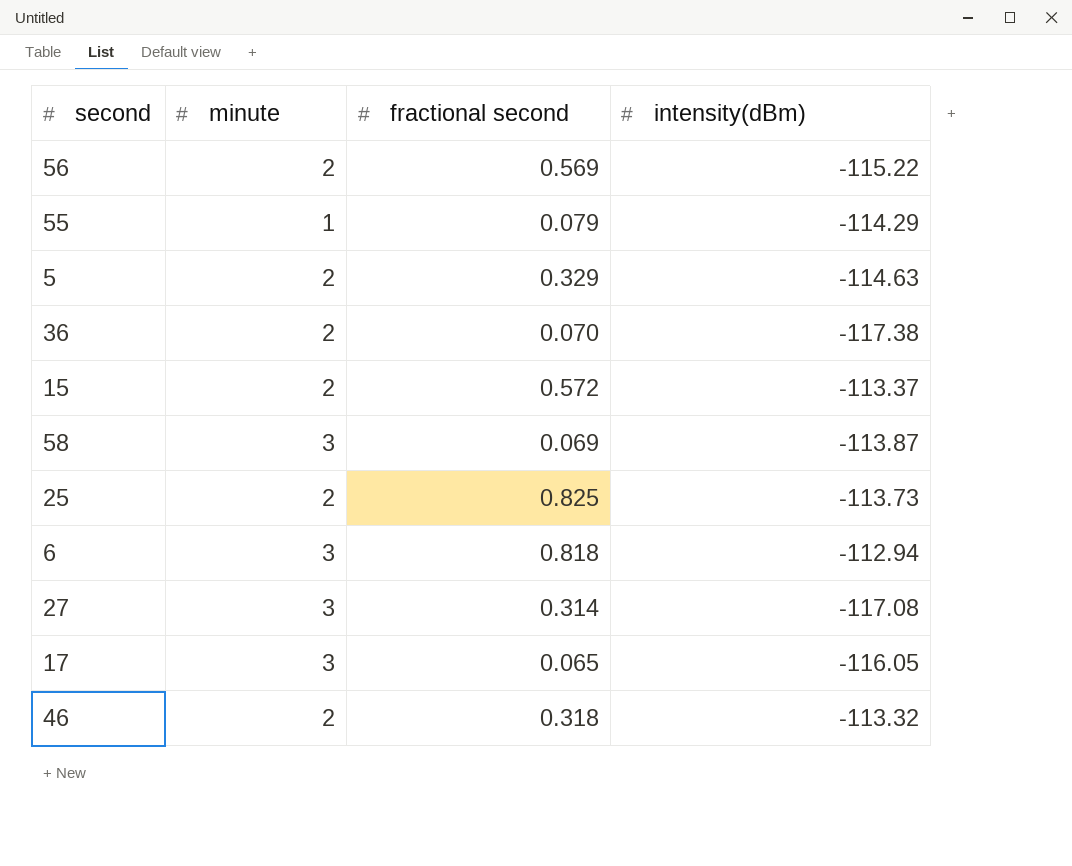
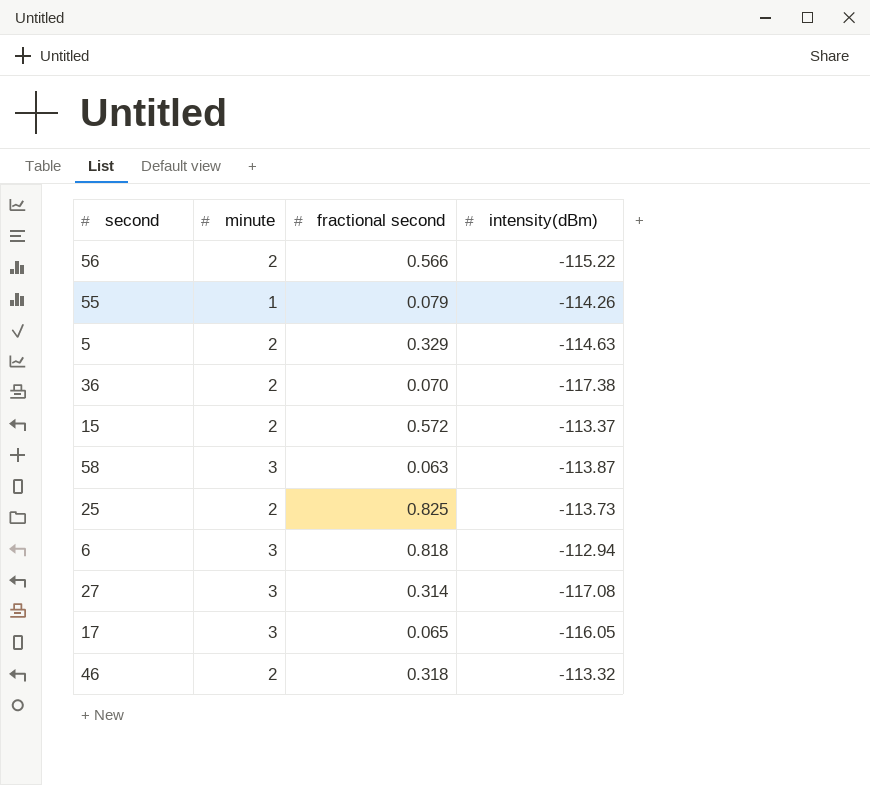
56 | fractional second: 0.569 -> 0.566
55 | intensity(dBm): -114.29 -> -114.26
58 | fractional second: 0.069 -> 0.063

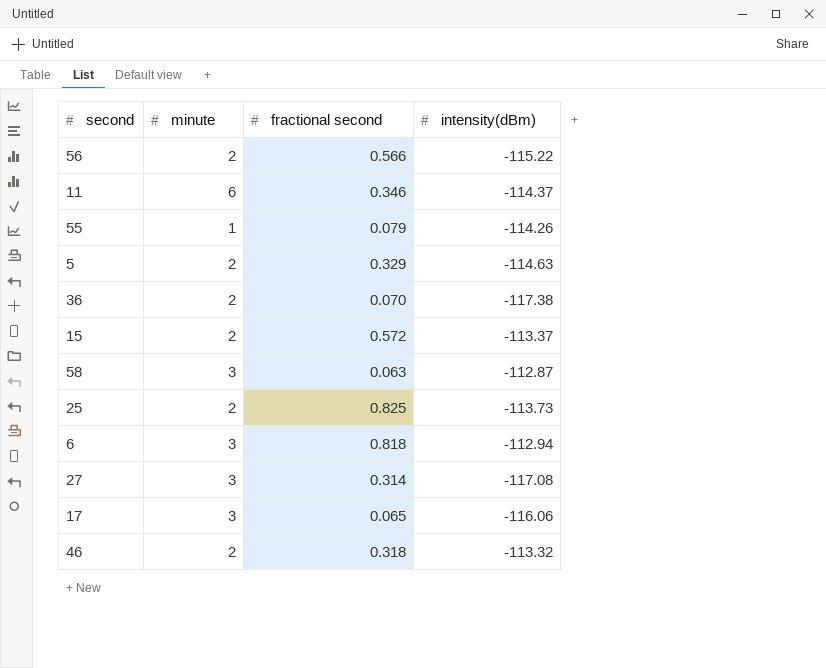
row 11: none -> 6 | 0.346 | -114.37
58 | intensity(dBm): -113.87 -> -112.87
17 | intensity(dBm): -116.05 -> -116.06

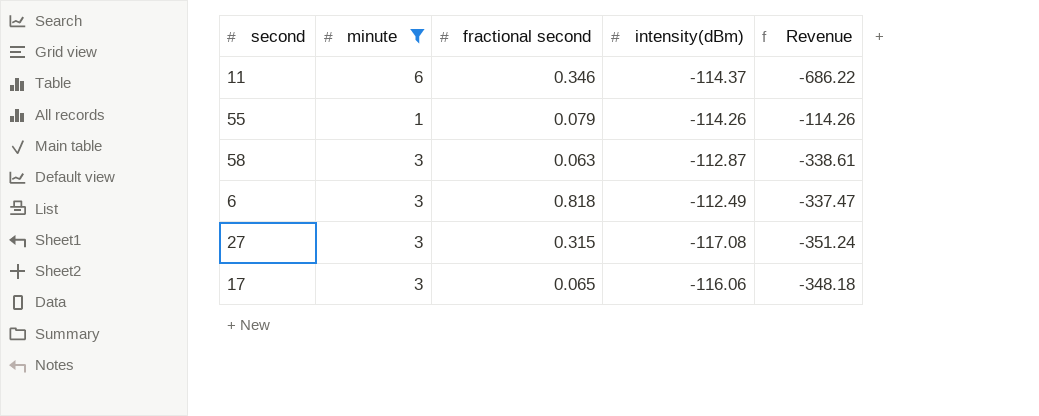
filter: none -> minute != 2
column Revenue | formula: none -> [minute] * [intensity(dBm)]
6 | intensity(dBm): -112.94 -> -112.49
27 | fractional second: 0.314 -> 0.315

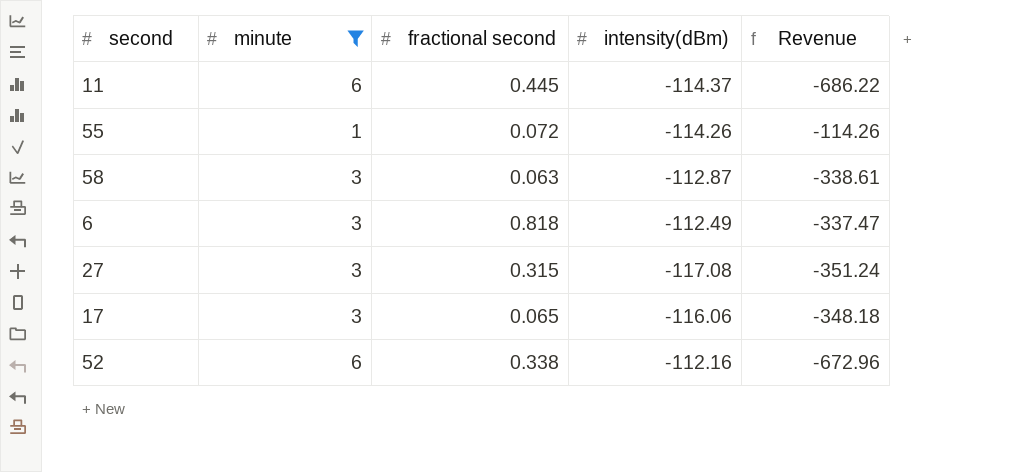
11 | fractional second: 0.346 -> 0.445
55 | fractional second: 0.079 -> 0.072
row 52: none -> 6 | 0.338 | -112.16 | -672.96

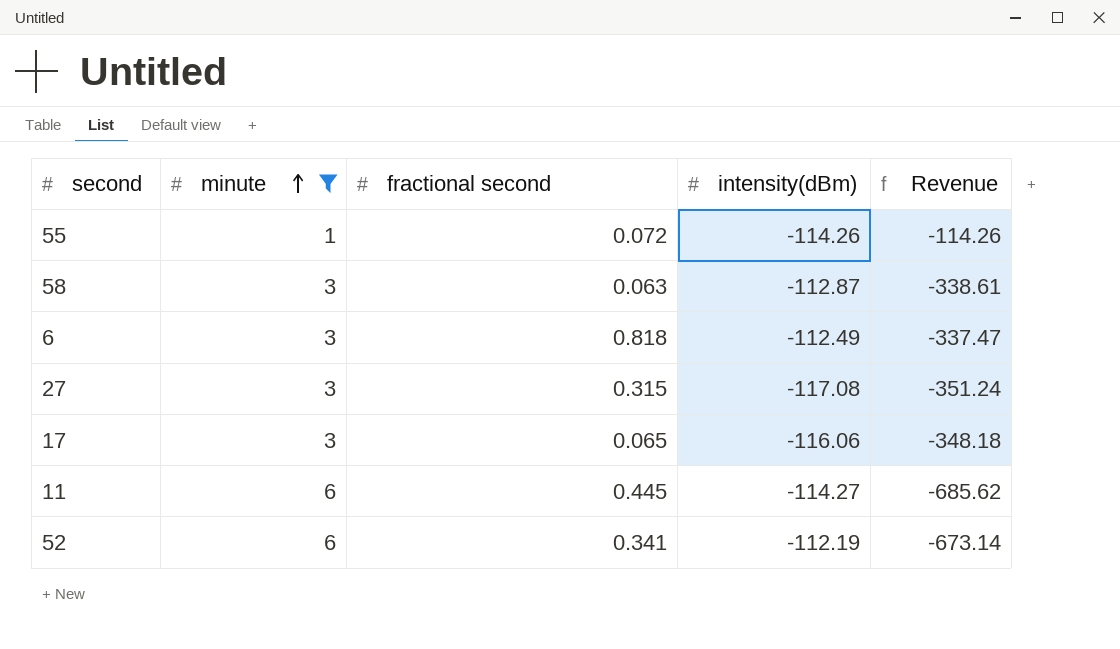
row order: none -> minute ascending
11 | intensity(dBm): -114.37 -> -114.27
11 | Revenue: -686.22 -> -685.62
52 | fractional second: 0.338 -> 0.341
52 | intensity(dBm): -112.16 -> -112.19
52 | Revenue: -672.96 -> -673.14

